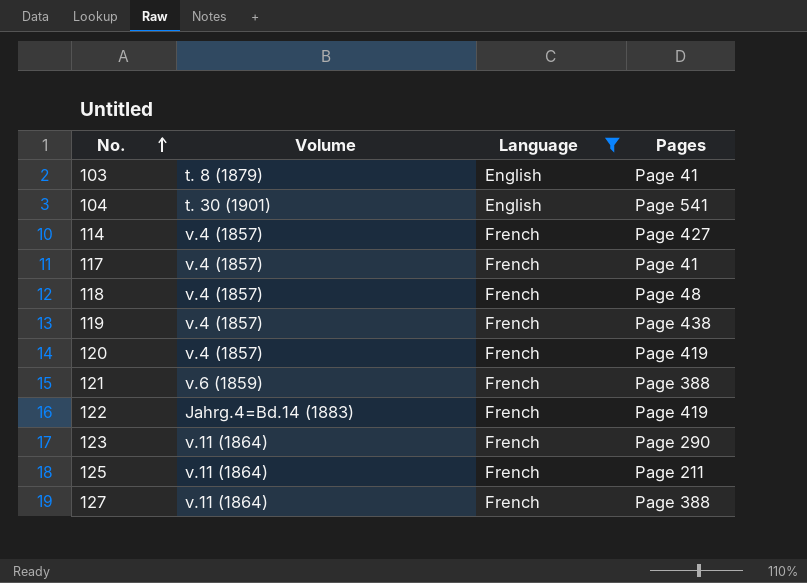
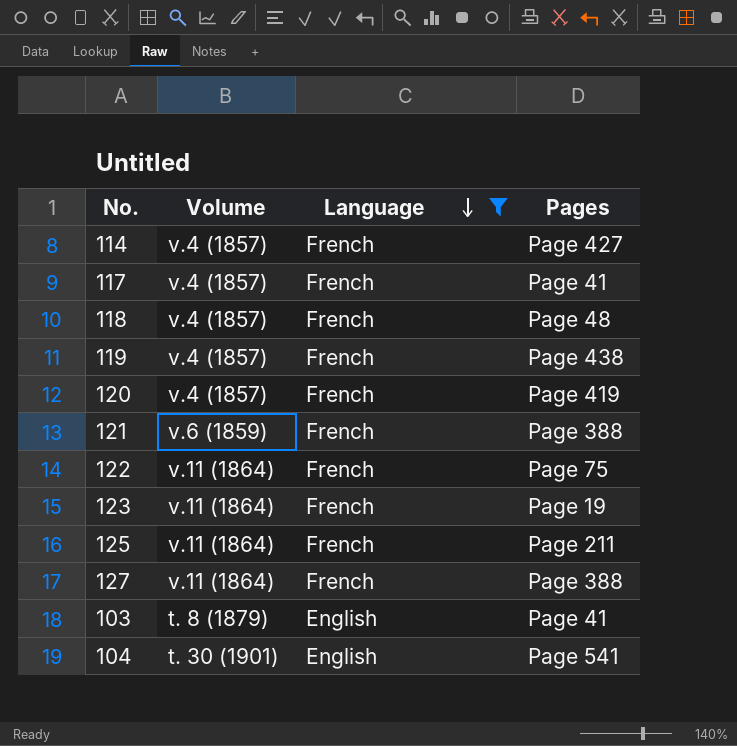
row order: No. ascending -> Language descending
122 | Volume: Jahrg.4=Bd.14 (1883) -> v.11 (1864)
122 | Pages: Page 419 -> Page 75
123 | Pages: Page 290 -> Page 19

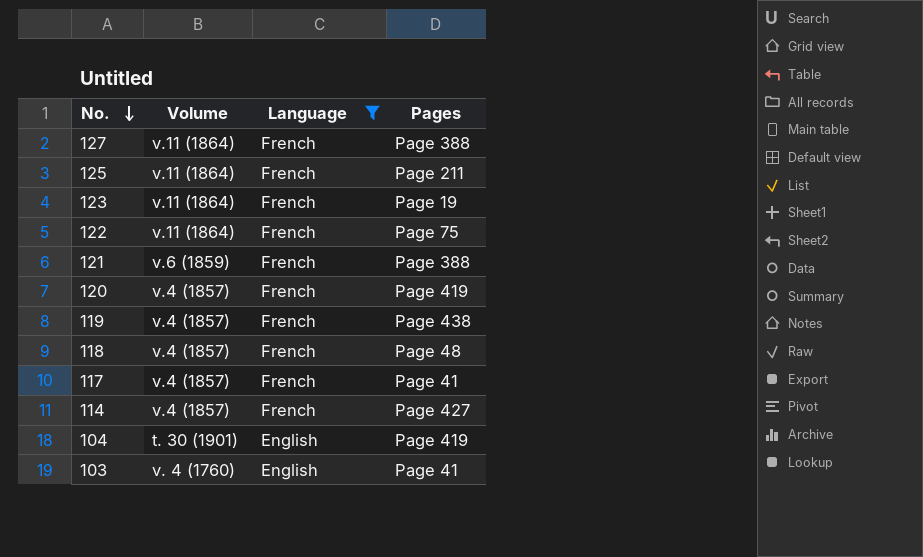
row order: Language descending -> No. descending
104 | Pages: Page 541 -> Page 419
103 | Volume: t. 8 (1879) -> v. 4 (1760)

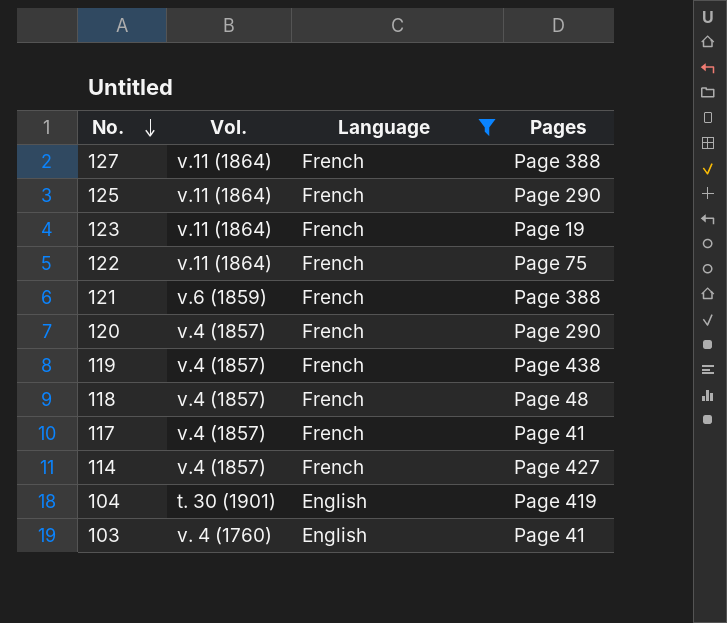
column name: Volume -> Vol.
125 | Pages: Page 211 -> Page 290
120 | Pages: Page 419 -> Page 290

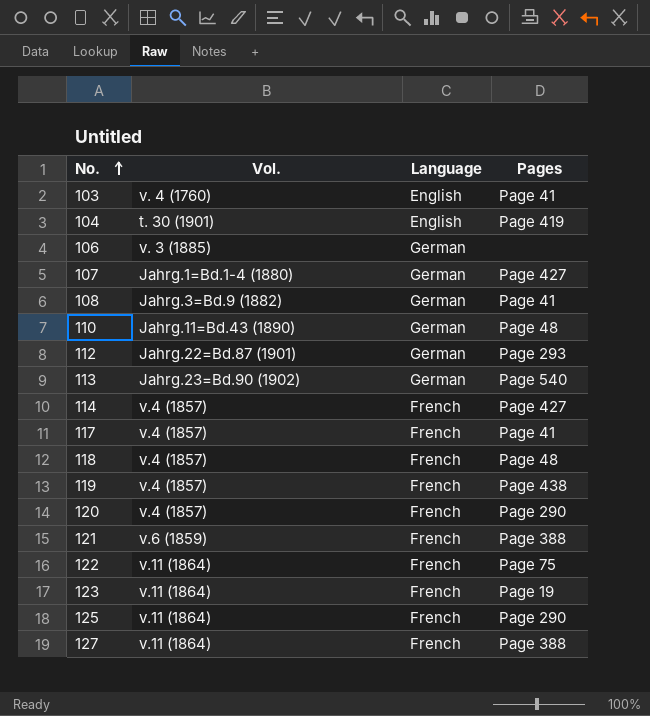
filter: Language != German -> none
row order: No. descending -> No. ascending

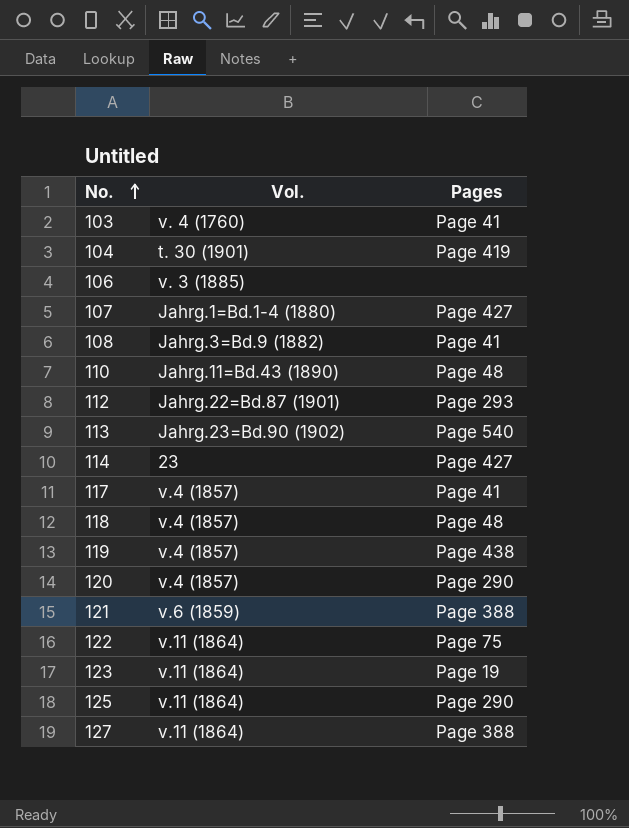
column Language | position: 3 -> none
114 | Vol.: v.4 (1857) -> 23

